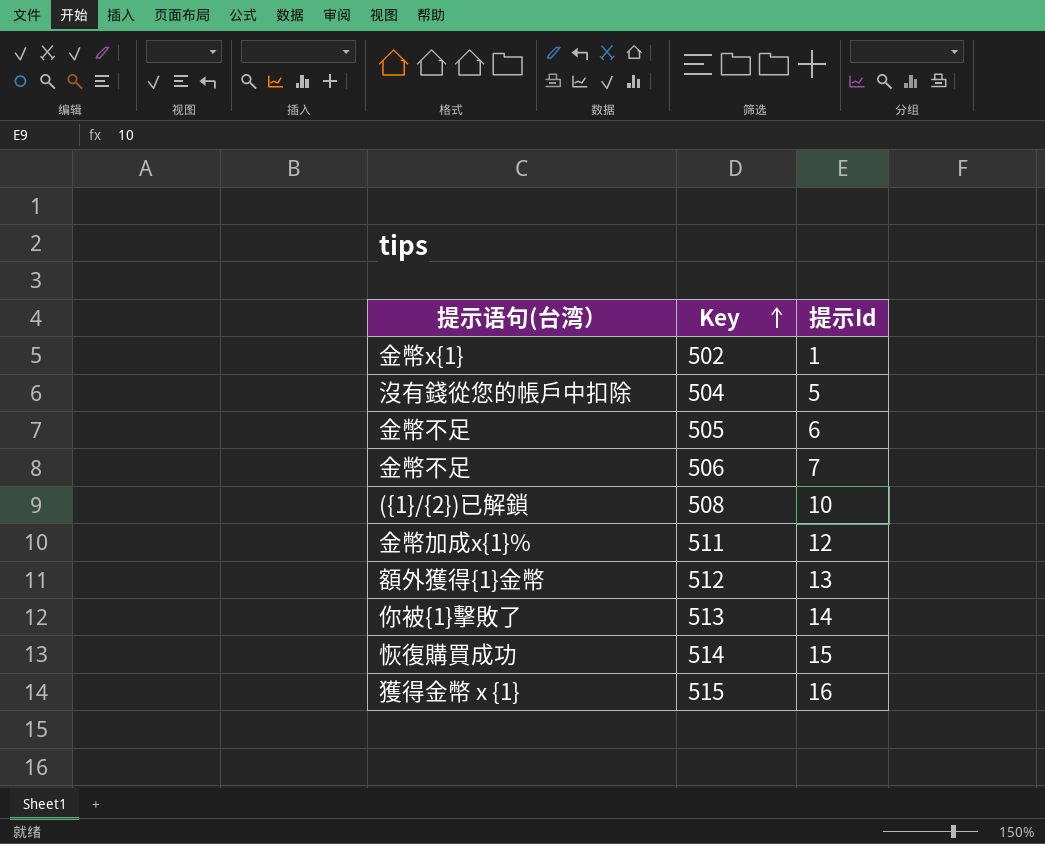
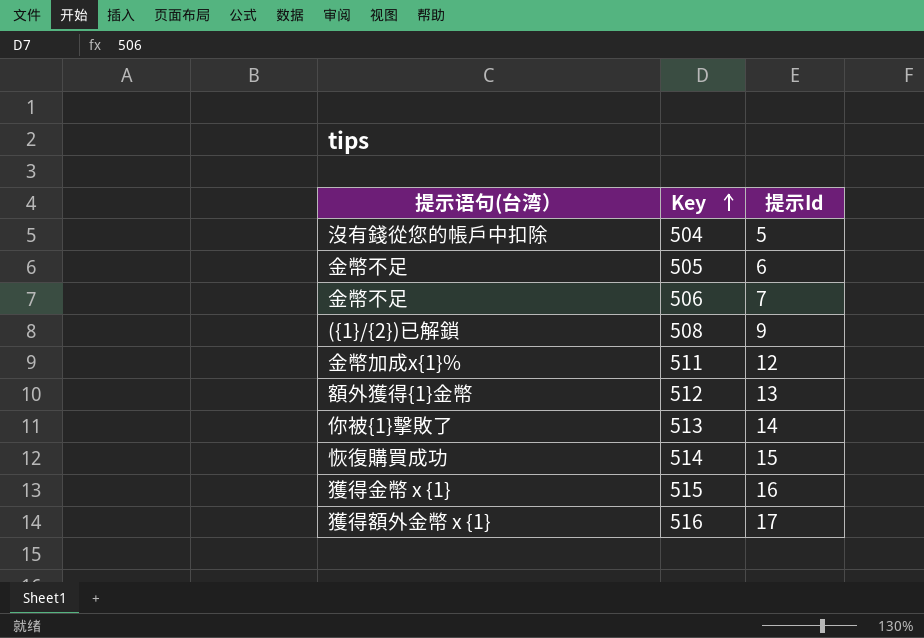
row 502: 金幣x{1} | 1 -> none
508 | 提示Id: 10 -> 9
row 516: none -> 獲得額外金幣 x {1} | 17

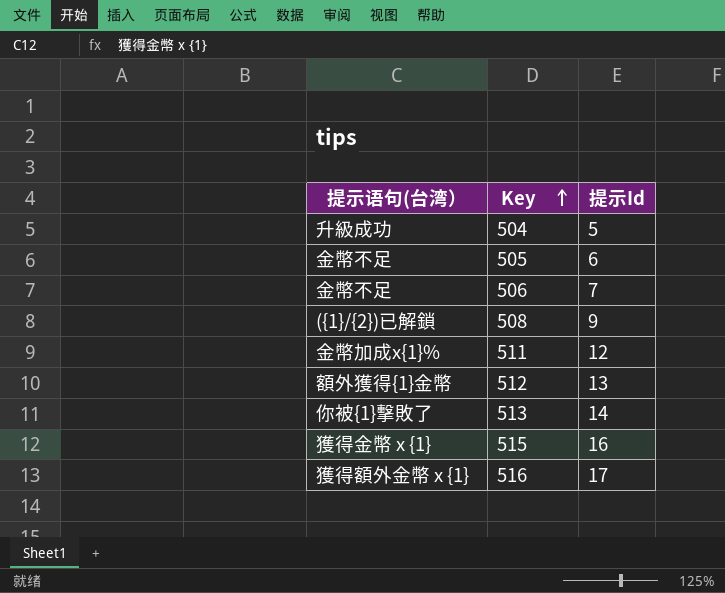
row 514: 恢復購買成功 | 15 -> none
504 | 提示语句(台湾）: 沒有錢從您的帳戶中扣除 -> 升級成功

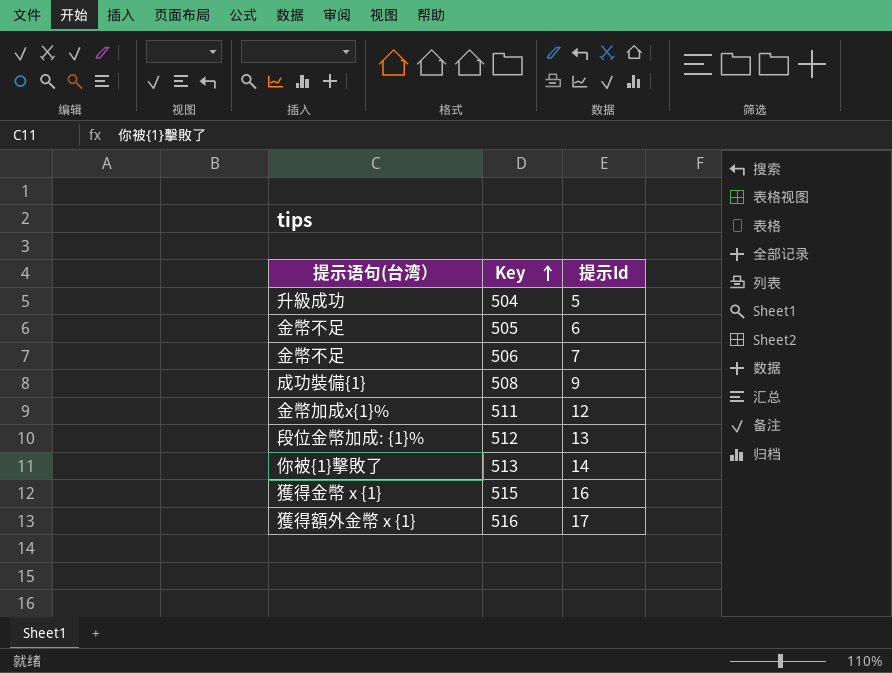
508 | 提示语句(台湾）: ({1}/{2})已解鎖 -> 成功裝備{1}
512 | 提示语句(台湾）: 額外獲得{1}金幣 -> 段位金幣加成: {1}%

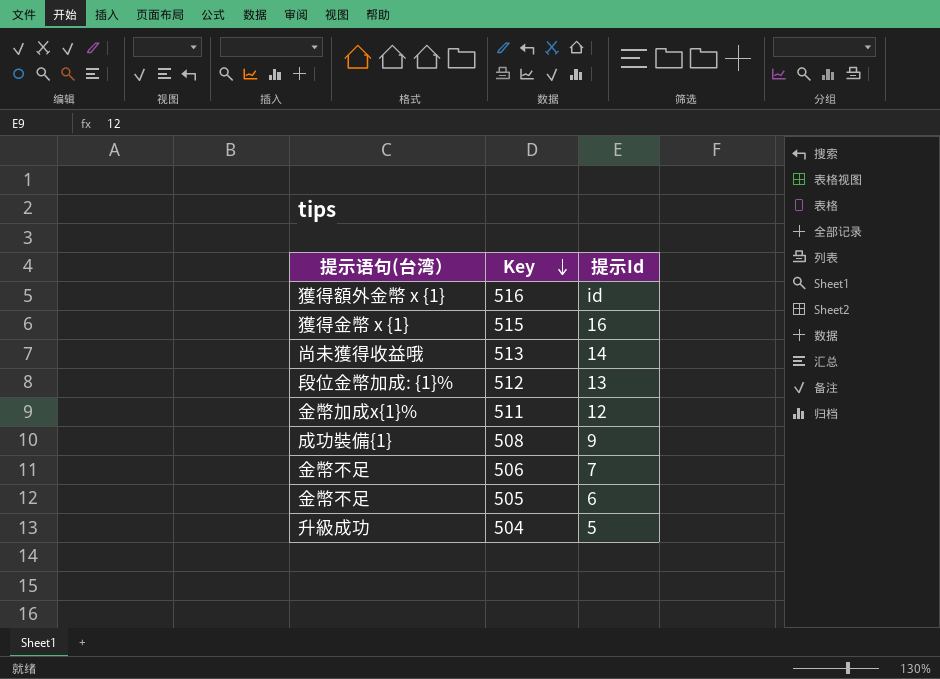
row order: Key ascending -> Key descending
516 | 提示Id: 17 -> id
513 | 提示语句(台湾）: 你被{1}擊敗了 -> 尚未獲得收益哦

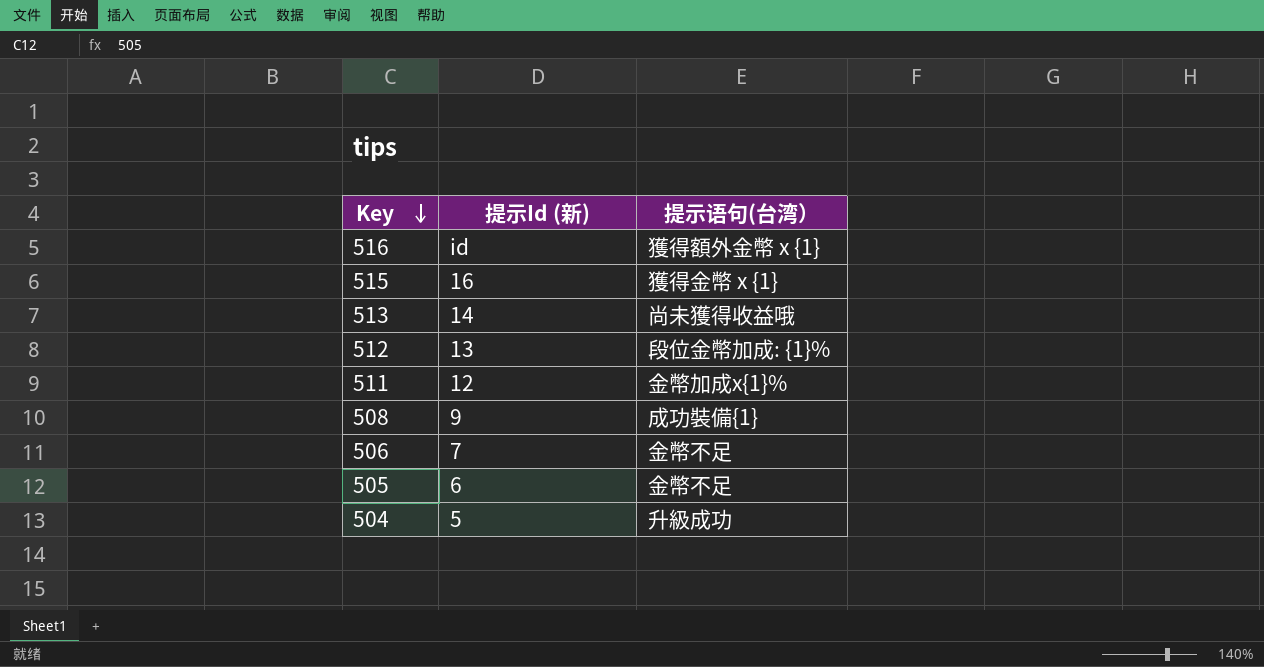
column name: 提示Id -> 提示Id (新)
column 提示语句(台湾） | position: 1 -> 3

